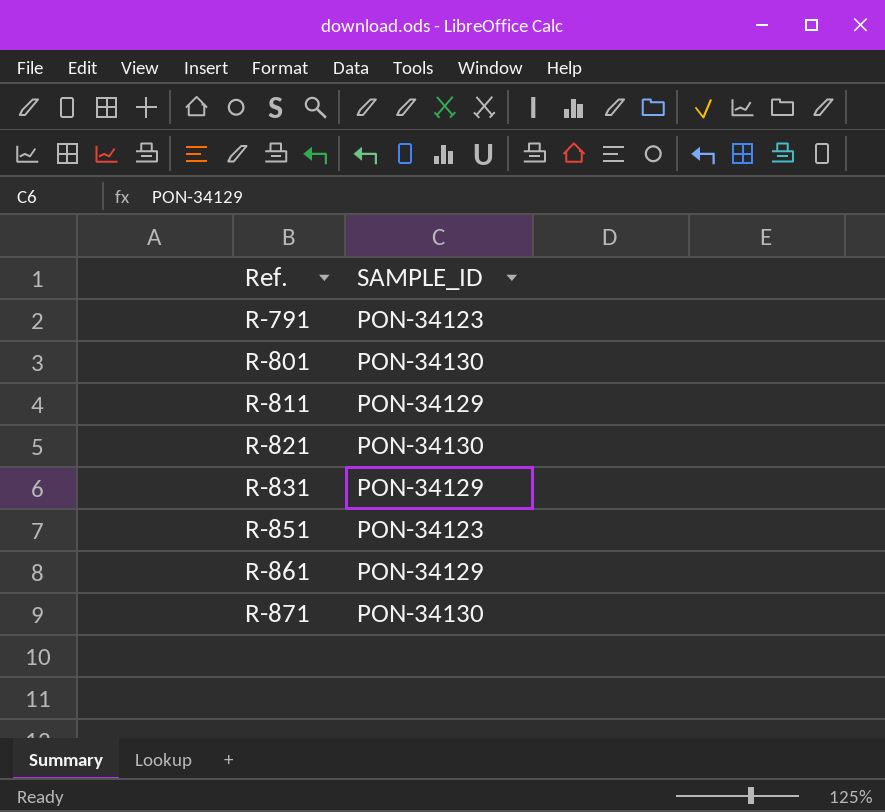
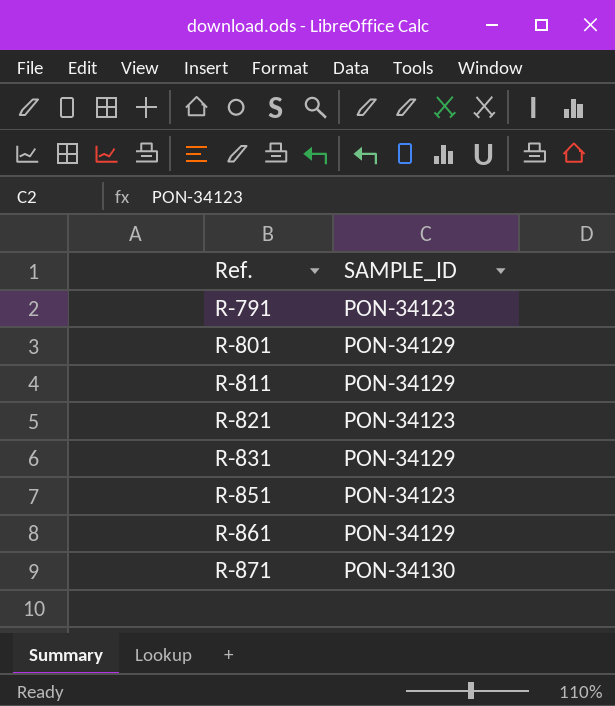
R-801 | SAMPLE_ID: PON-34130 -> PON-34129
R-821 | SAMPLE_ID: PON-34130 -> PON-34123

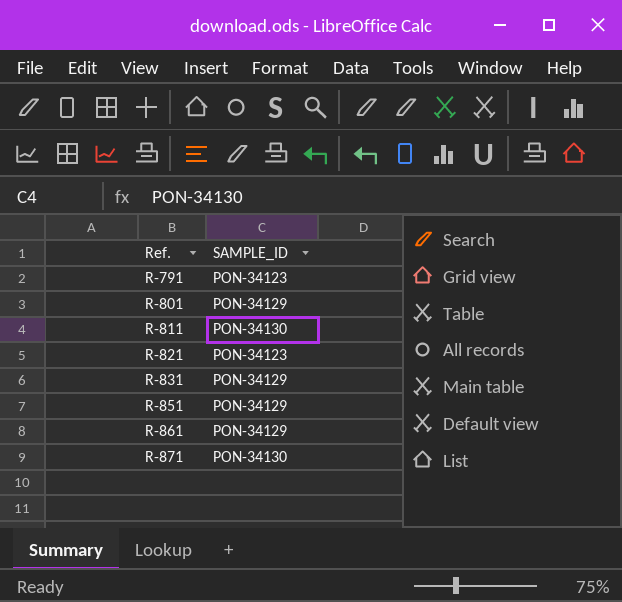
R-811 | SAMPLE_ID: PON-34129 -> PON-34130
R-851 | SAMPLE_ID: PON-34123 -> PON-34129

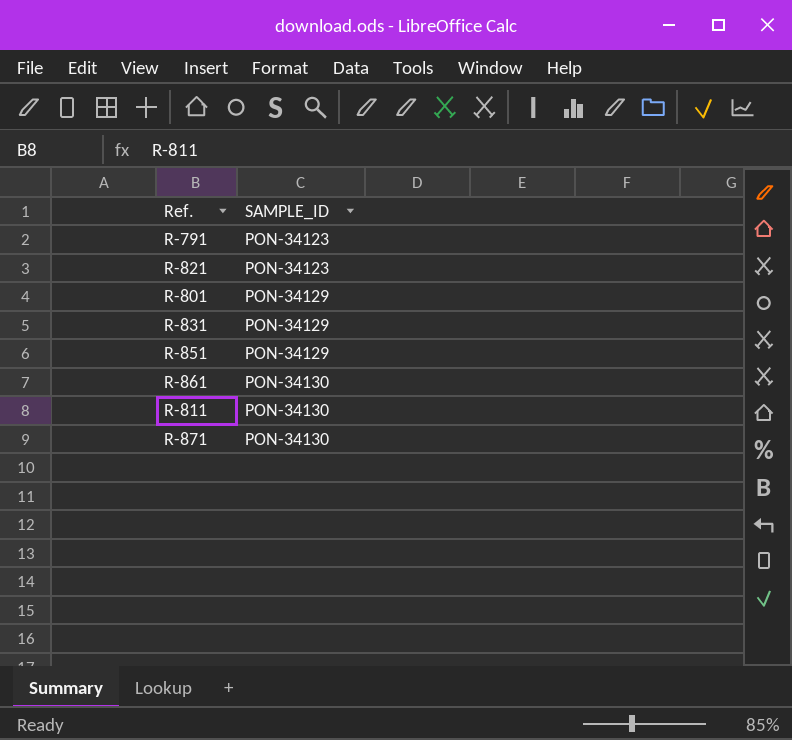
row order: Ref. ascending -> SAMPLE_ID ascending
R-861 | SAMPLE_ID: PON-34129 -> PON-34130

